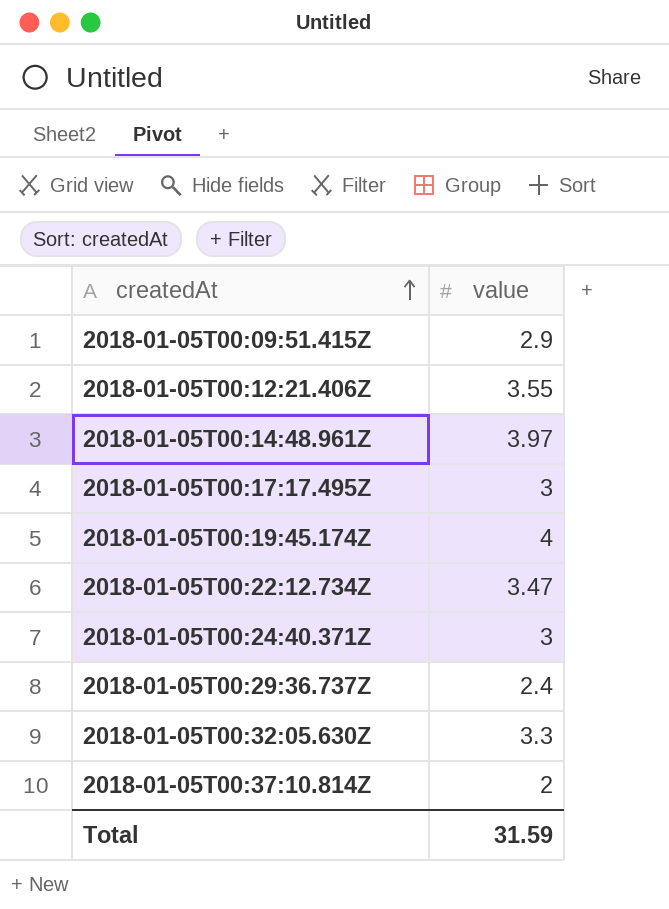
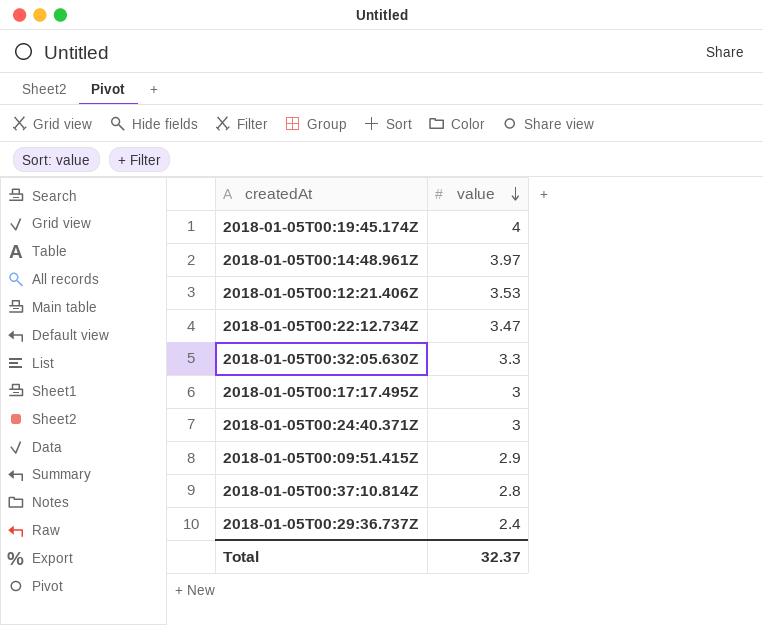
row order: createdAt ascending -> value descending
2018-01-05T00:12:21.406Z | value: 3.55 -> 3.53
2018-01-05T00:37:10.814Z | value: 2 -> 2.8
Total | value: 31.59 -> 32.37

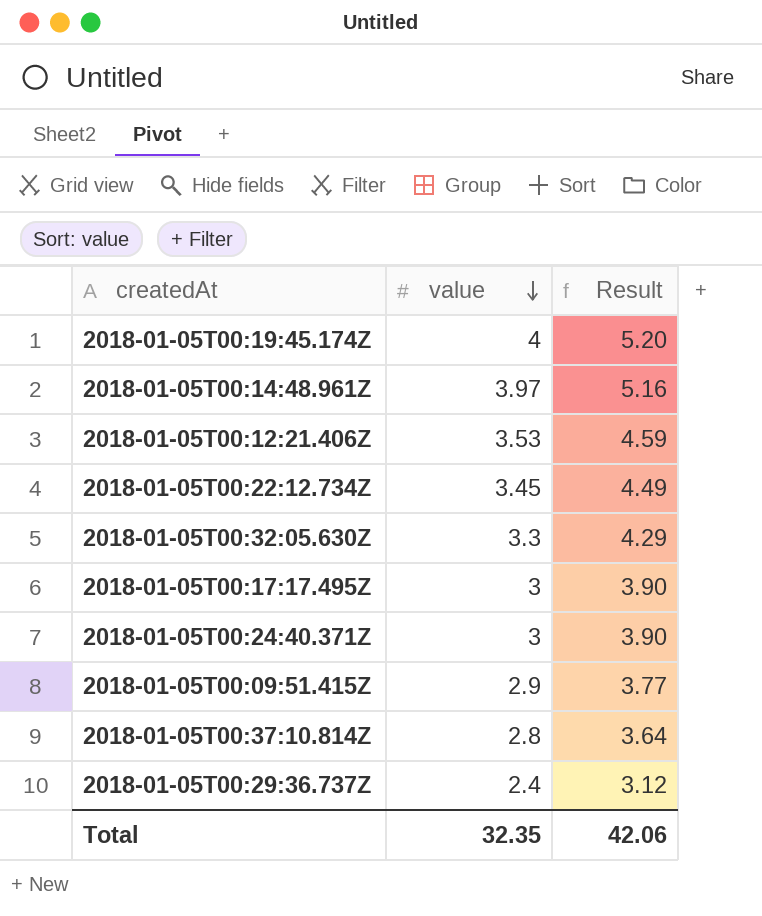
column Result | formula: none -> [value] * 1.3
2018-01-05T00:22:12.734Z | value: 3.47 -> 3.45
Total | value: 32.37 -> 32.35

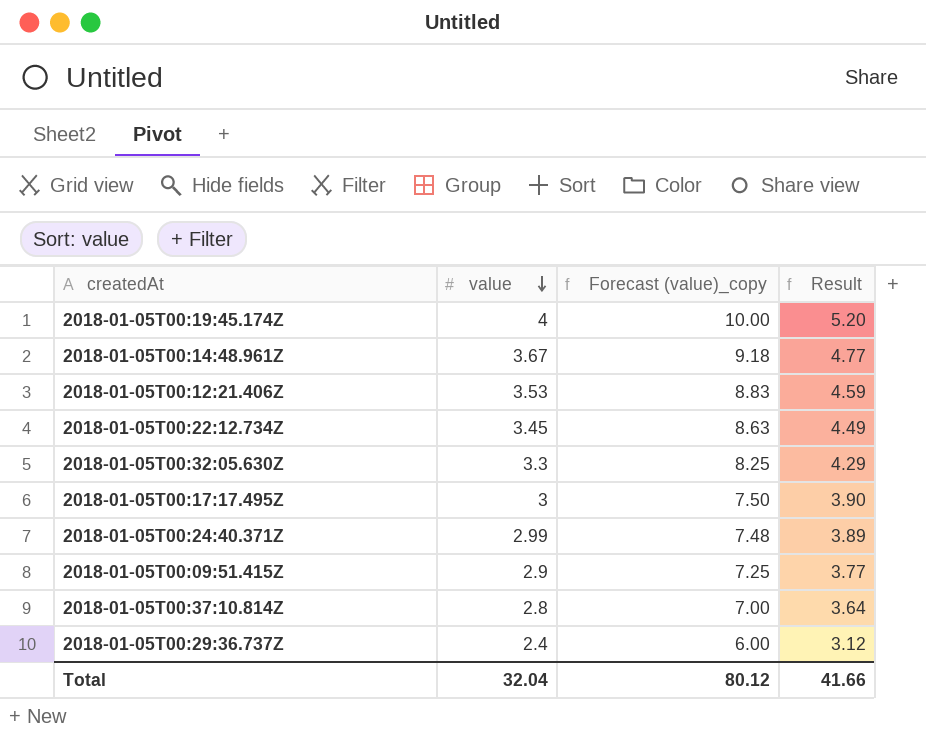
column Forecast (value)_copy | formula: none -> [value] * 2.5
2018-01-05T00:14:48.961Z | value: 3.97 -> 3.67
2018-01-05T00:14:48.961Z | Result: 5.16 -> 4.77
2018-01-05T00:24:40.371Z | value: 3 -> 2.99
2018-01-05T00:24:40.371Z | Result: 3.90 -> 3.89
Total | value: 32.35 -> 32.04
Total | Result: 42.06 -> 41.66

